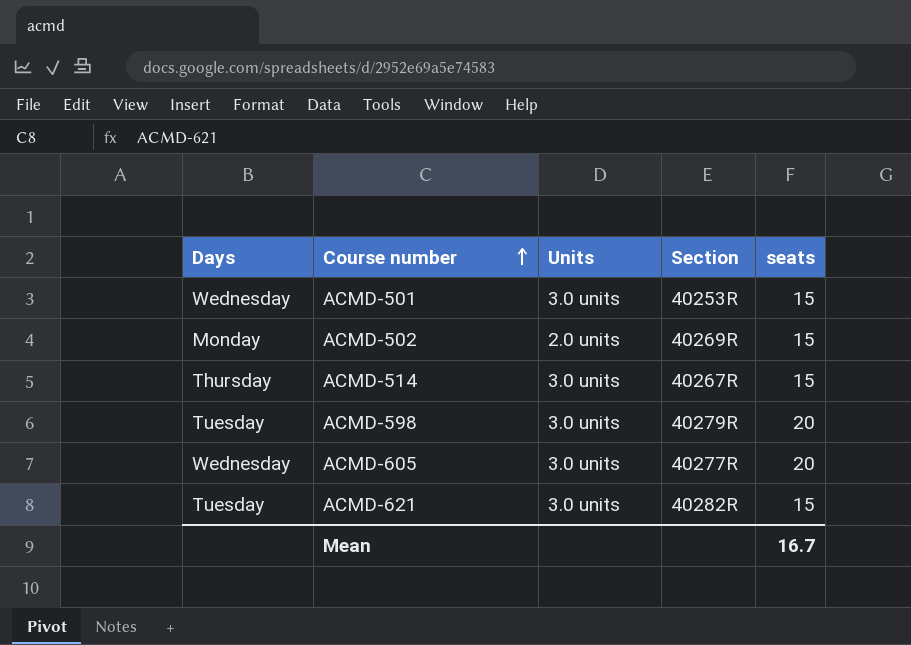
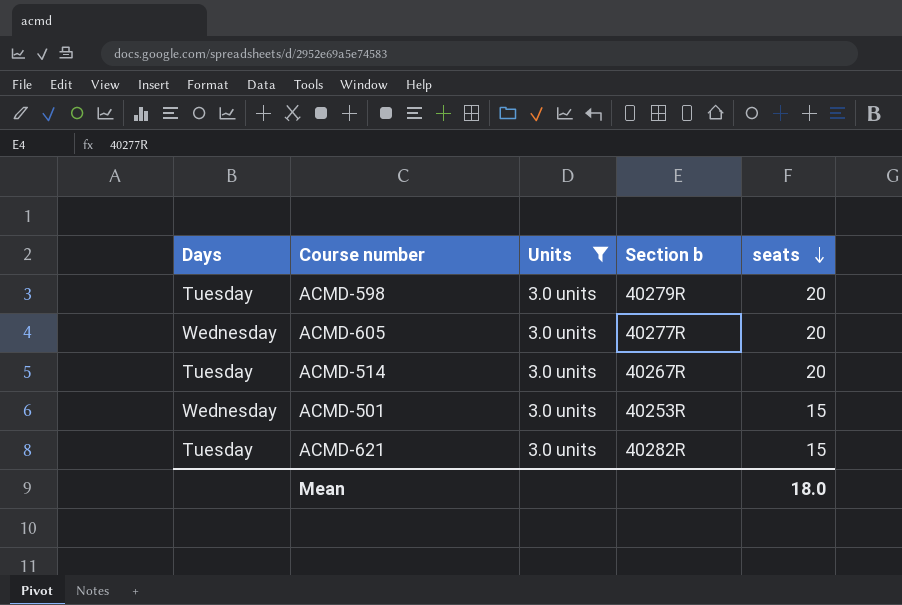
filter: none -> Units = 3.0 units
row order: Course number ascending -> seats descending
column name: Section -> Section b
ACMD-514 | Days: Thursday -> Tuesday
ACMD-514 | seats: 15 -> 20
Mean | seats: 16.7 -> 18.0

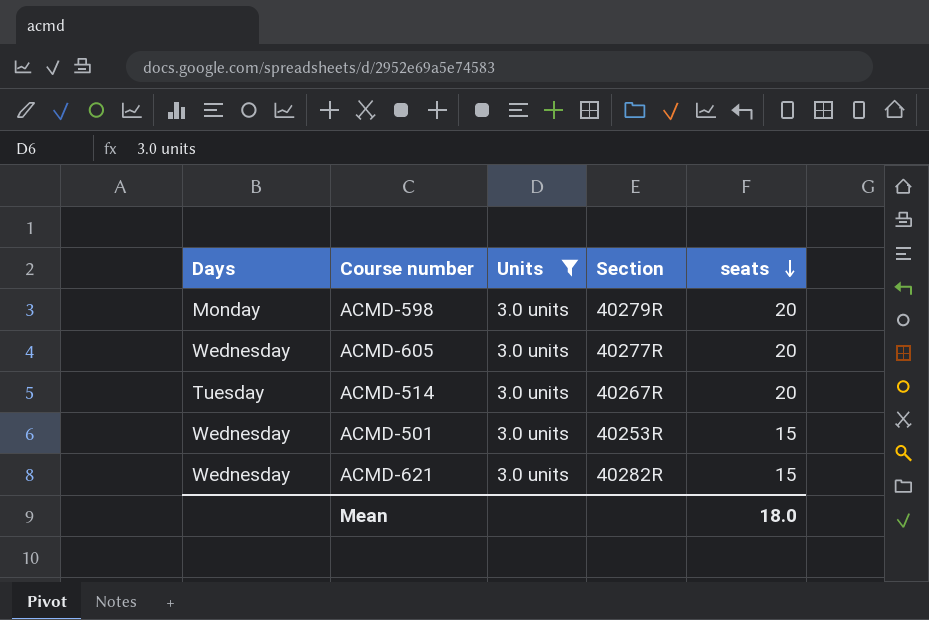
column name: Section b -> Section
ACMD-598 | Days: Tuesday -> Monday
ACMD-621 | Days: Tuesday -> Wednesday

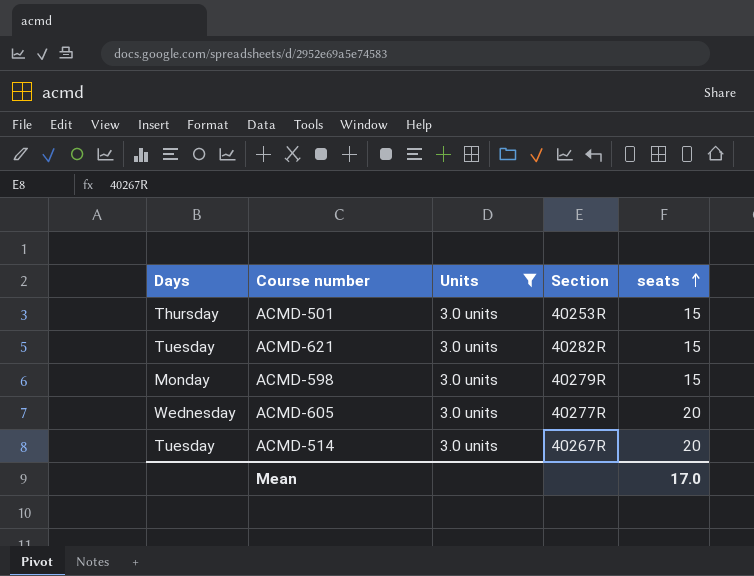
row order: seats descending -> seats ascending
ACMD-501 | Days: Wednesday -> Thursday
ACMD-621 | Days: Wednesday -> Tuesday
ACMD-598 | seats: 20 -> 15
Mean | seats: 18.0 -> 17.0

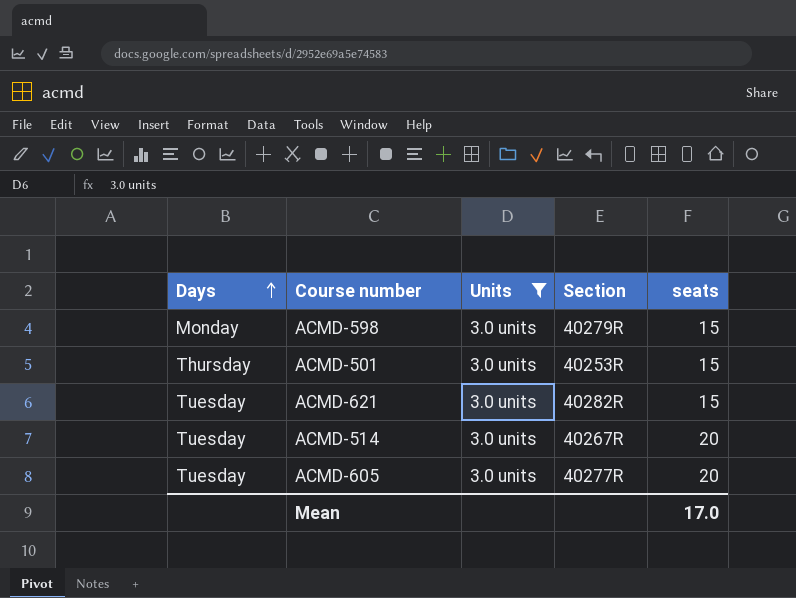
row order: seats ascending -> Days ascending
ACMD-605 | Days: Wednesday -> Tuesday

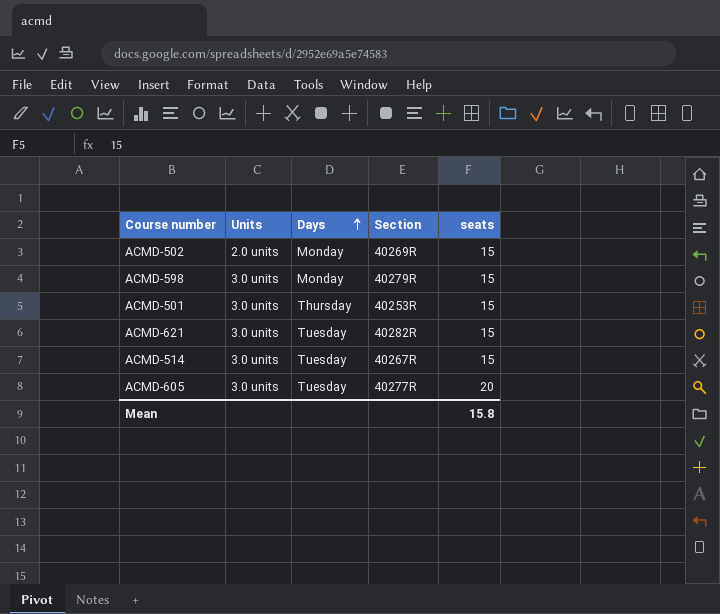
filter: Units = 3.0 units -> none
column Days | position: 1 -> 3
ACMD-514 | seats: 20 -> 15
Mean | seats: 17.0 -> 15.8

